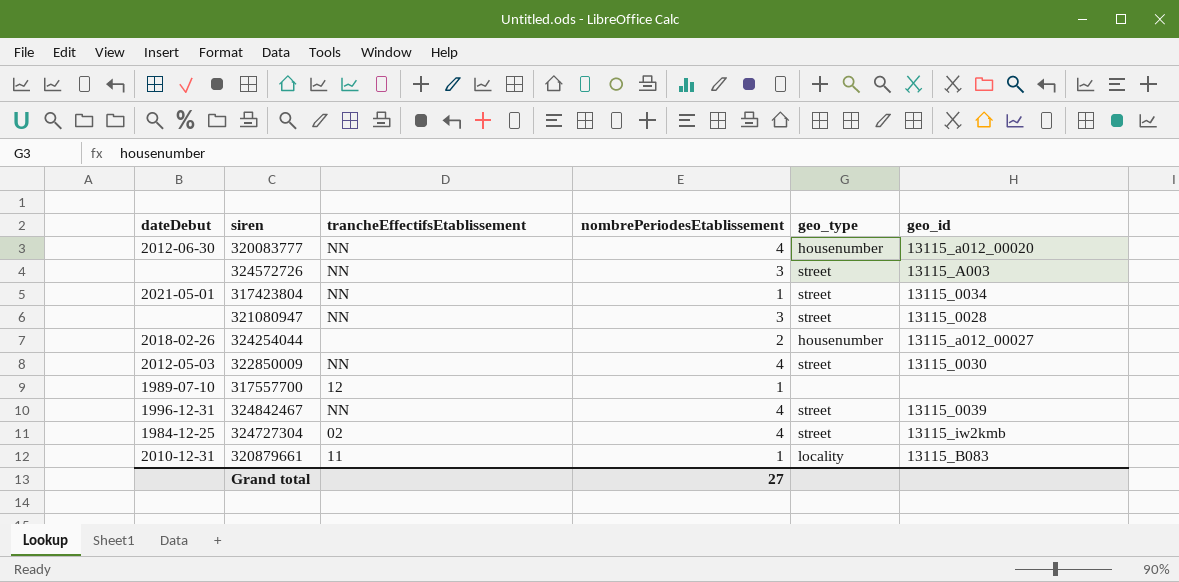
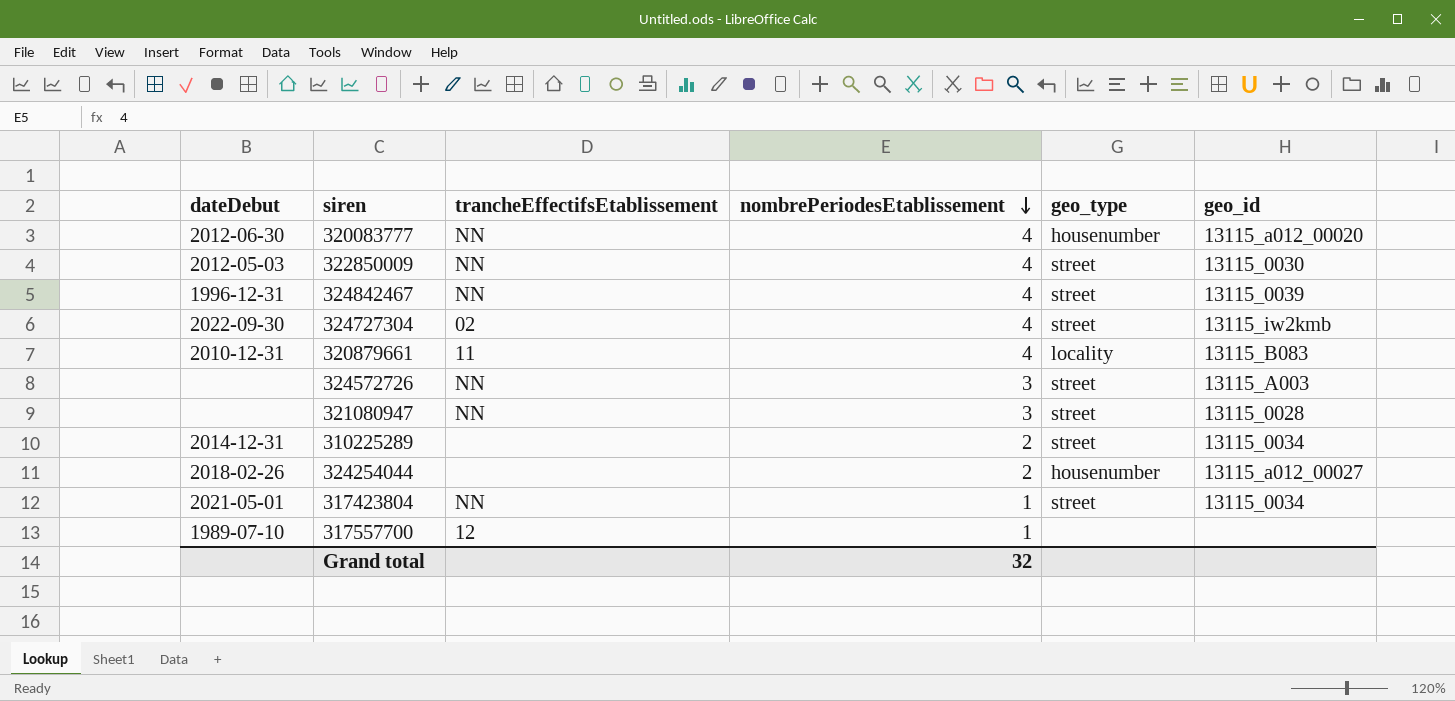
row order: none -> nombrePeriodesEtablissement descending
324727304 | dateDebut: 1984-12-25 -> 2022-09-30
320879661 | nombrePeriodesEtablissement: 1 -> 4
row 310225289: none -> 2014-12-31 | none | 2 | street | 13115_0034
Grand total | nombrePeriodesEtablissement: 27 -> 32

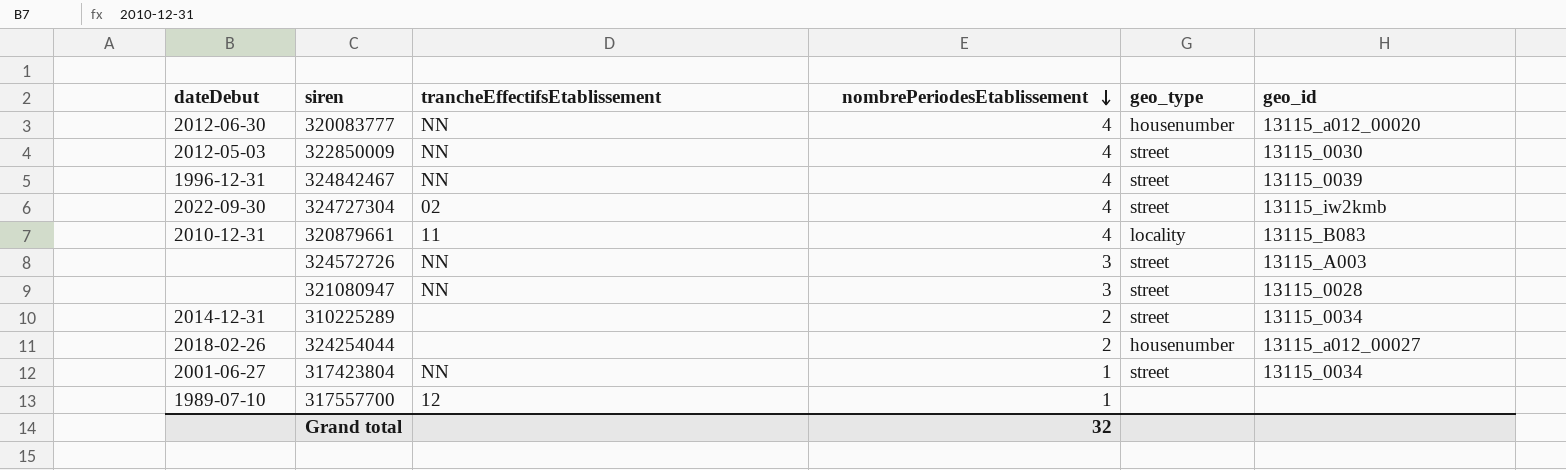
317423804 | dateDebut: 2021-05-01 -> 2001-06-27

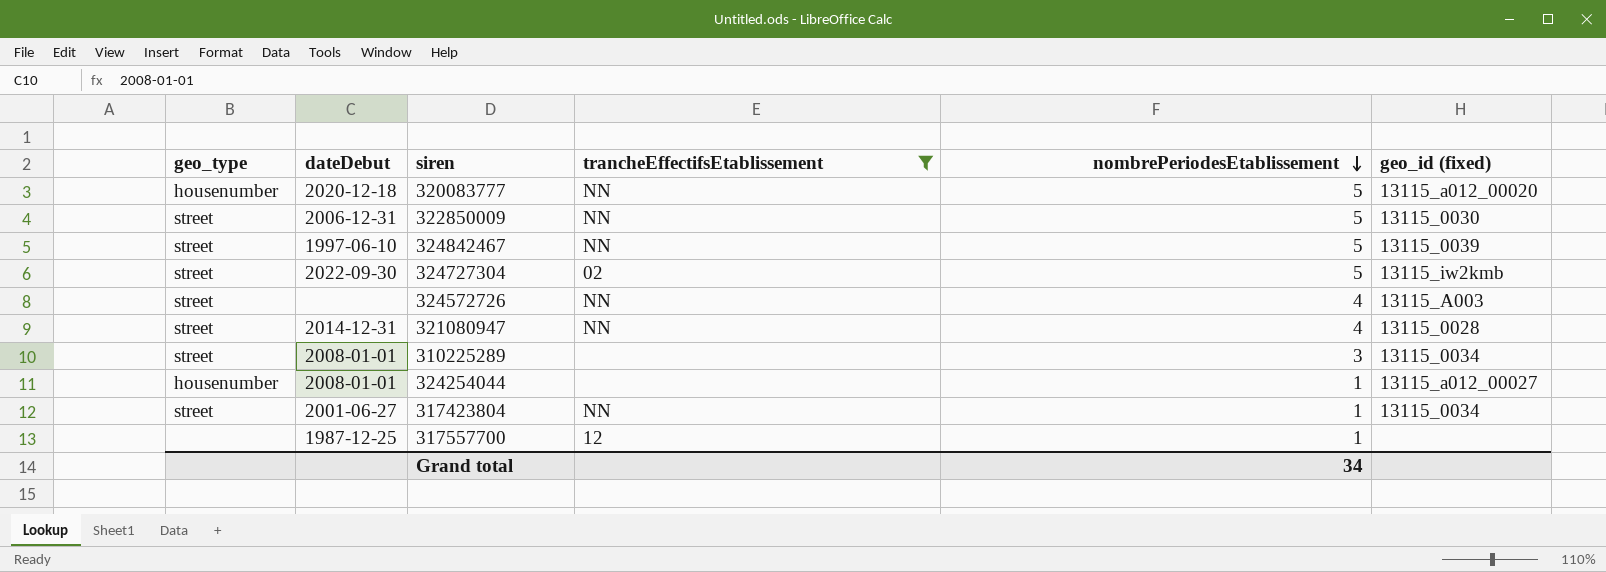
filter: none -> trancheEffectifsEtablissement != 11
column geo_type | position: 5 -> 1
column name: geo_id -> geo_id (fixed)
320083777 | dateDebut: 2012-06-30 -> 2020-12-18
320083777 | nombrePeriodesEtablissement: 4 -> 5
322850009 | dateDebut: 2012-05-03 -> 2006-12-31
322850009 | nombrePeriodesEtablissement: 4 -> 5
324842467 | dateDebut: 1996-12-31 -> 1997-06-10
324842467 | nombrePeriodesEtablissement: 4 -> 5
324727304 | nombrePeriodesEtablissement: 4 -> 5
324572726 | nombrePeriodesEtablissement: 3 -> 4
321080947 | dateDebut: none -> 2014-12-31
321080947 | nombrePeriodesEtablissement: 3 -> 4
310225289 | dateDebut: 2014-12-31 -> 2008-01-01
310225289 | nombrePeriodesEtablissement: 2 -> 3
324254044 | dateDebut: 2018-02-26 -> 2008-01-01
324254044 | nombrePeriodesEtablissement: 2 -> 1
317557700 | dateDebut: 1989-07-10 -> 1987-12-25
Grand total | nombrePeriodesEtablissement: 32 -> 34

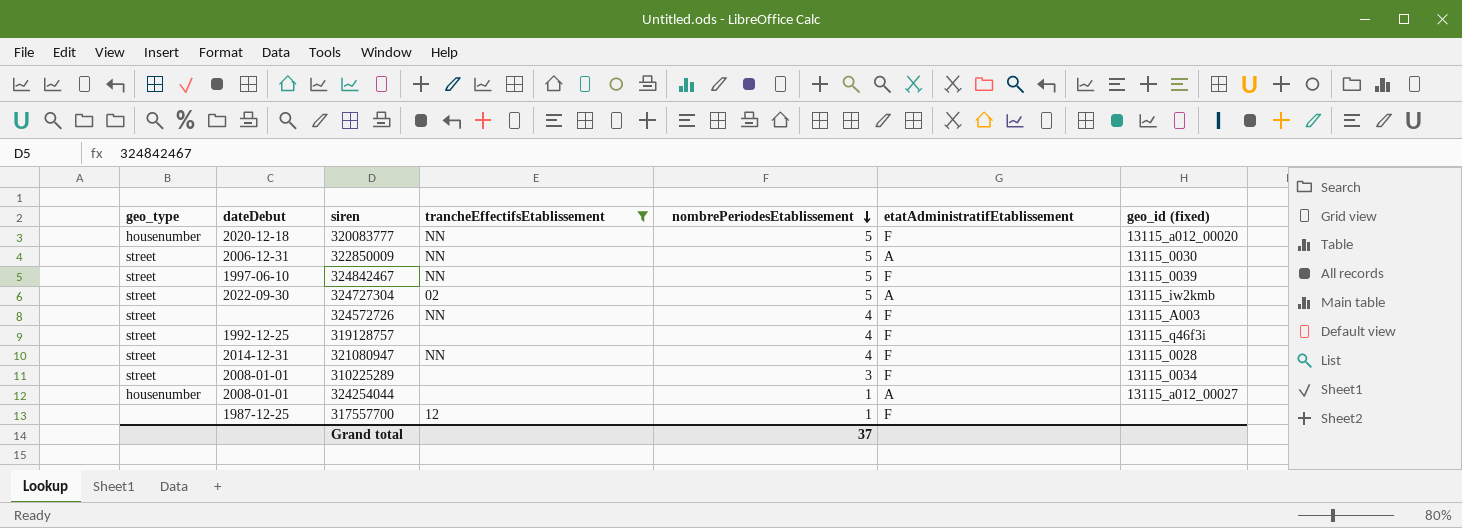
column etatAdministratifEtablissement | position: none -> 6
row 317423804: street | 2001-06-27 | NN | 1 | 13115_0034 -> none
row 319128757: none -> street | 1992-12-25 | none | 4 | F | 13115_q46f3i
Grand total | nombrePeriodesEtablissement: 34 -> 37

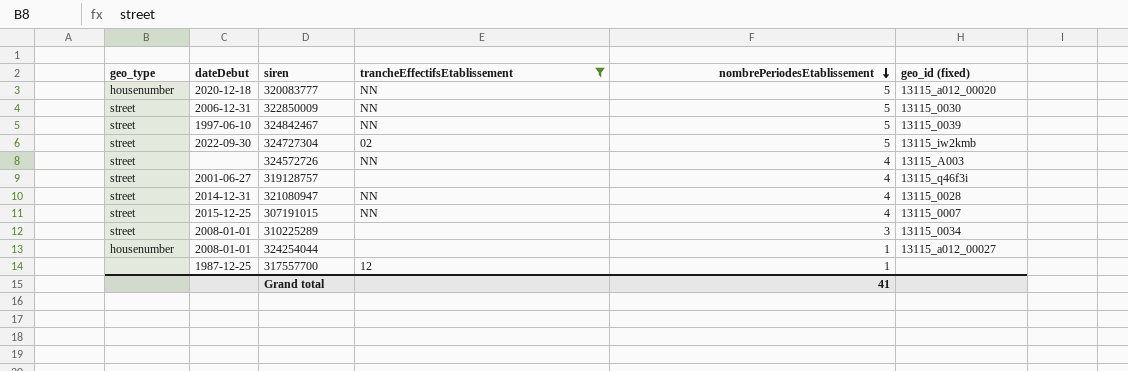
column etatAdministratifEtablissement | position: 6 -> none
319128757 | dateDebut: 1992-12-25 -> 2001-06-27
row 307191015: none -> street | 2015-12-25 | NN | 4 | 13115_0007
Grand total | nombrePeriodesEtablissement: 37 -> 41

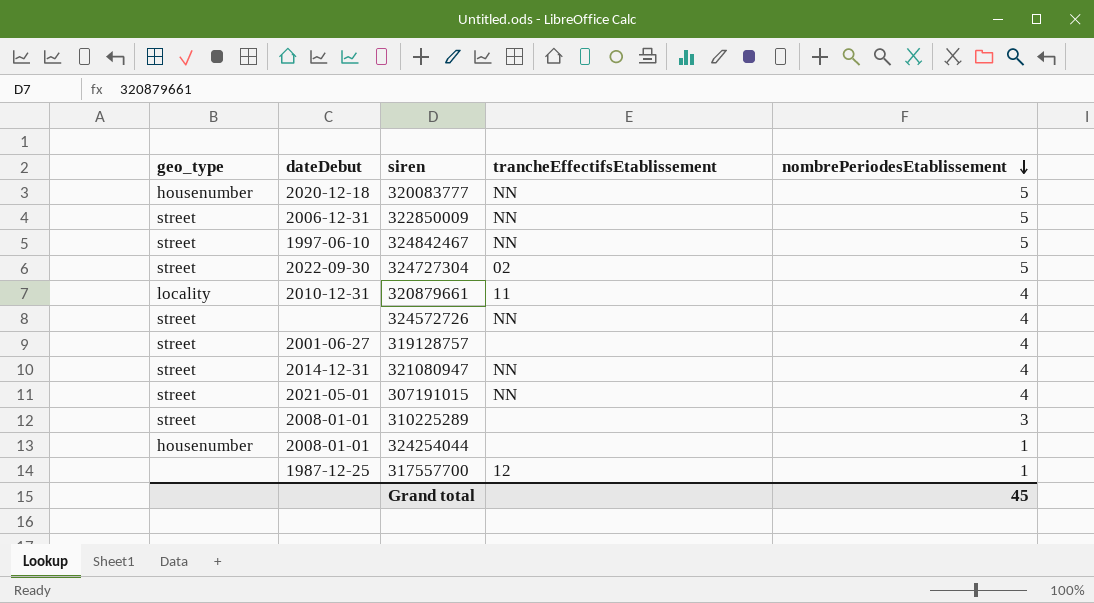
filter: trancheEffectifsEtablissement != 11 -> none
column geo_id (fixed) | position: 6 -> none
307191015 | dateDebut: 2015-12-25 -> 2021-05-01
Grand total | nombrePeriodesEtablissement: 41 -> 45

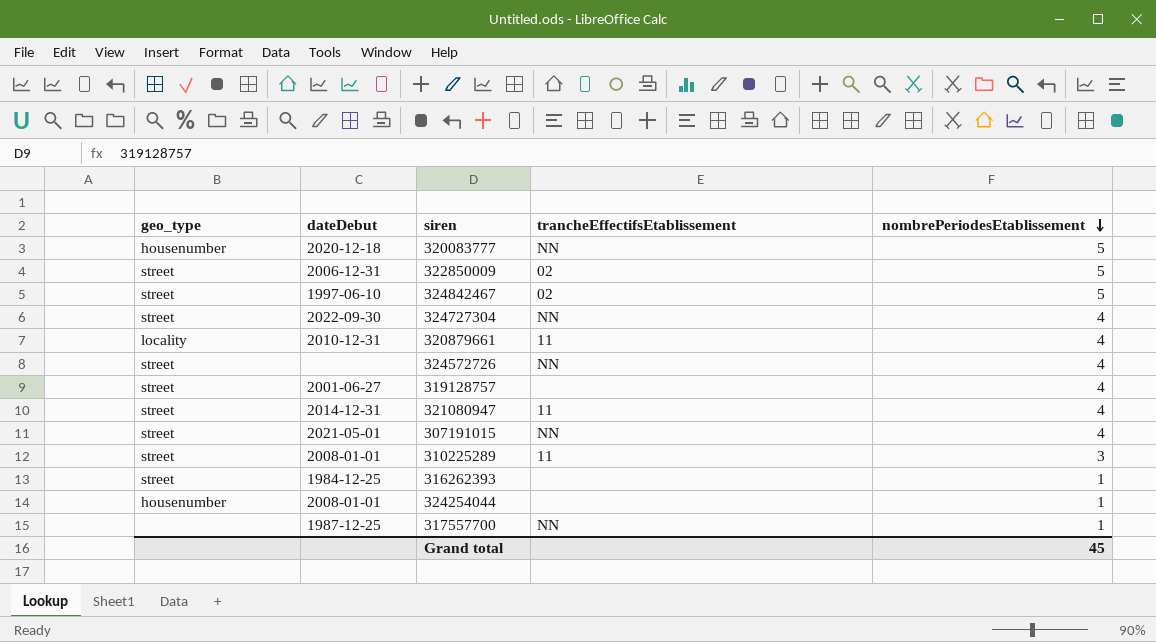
322850009 | trancheEffectifsEtablissement: NN -> 02
324842467 | trancheEffectifsEtablissement: NN -> 02
324727304 | trancheEffectifsEtablissement: 02 -> NN
324727304 | nombrePeriodesEtablissement: 5 -> 4
321080947 | trancheEffectifsEtablissement: NN -> 11
310225289 | trancheEffectifsEtablissement: none -> 11
row 316262393: none -> street | 1984-12-25 | none | 1
317557700 | trancheEffectifsEtablissement: 12 -> NN

